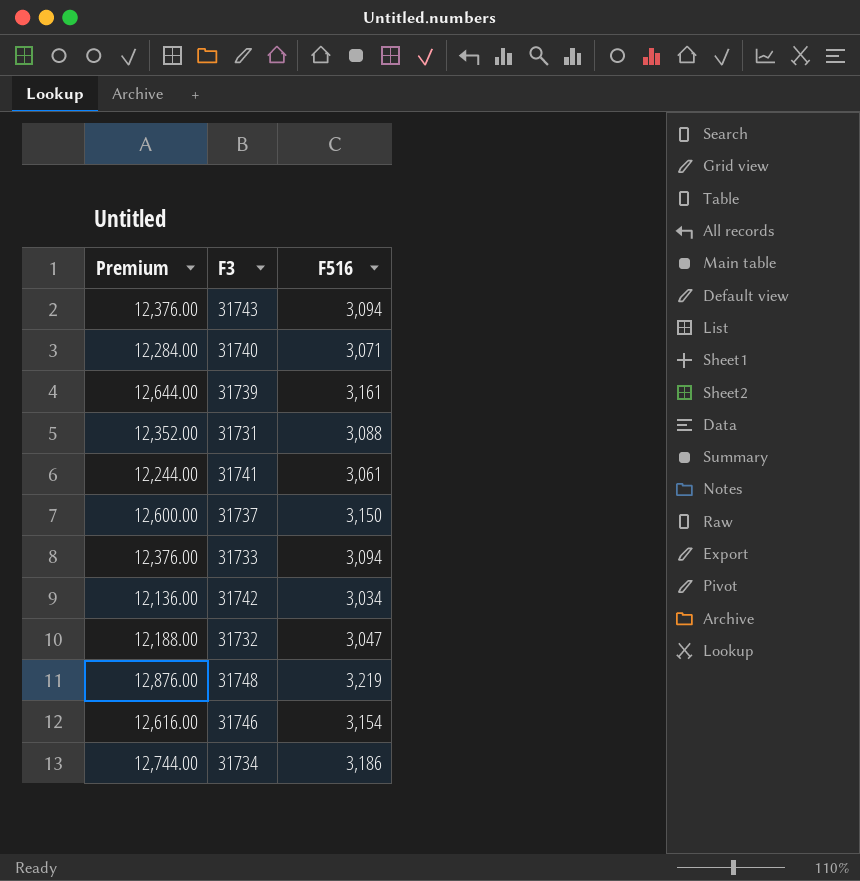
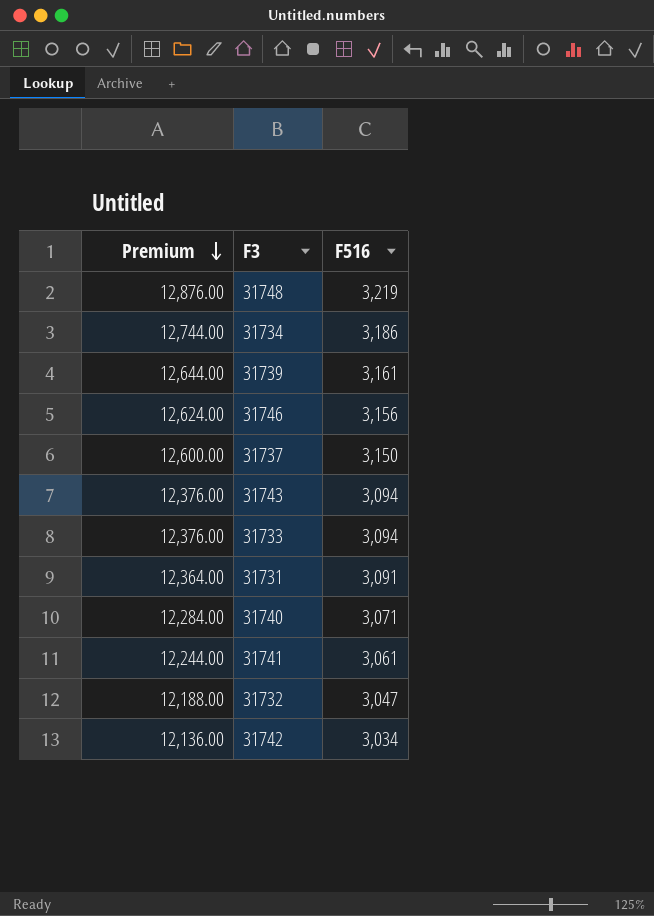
row order: none -> Premium descending
31746 | Premium: 12,616.00 -> 12,624.00
31746 | F516: 3,154 -> 3,156
31731 | Premium: 12,352.00 -> 12,364.00
31731 | F516: 3,088 -> 3,091

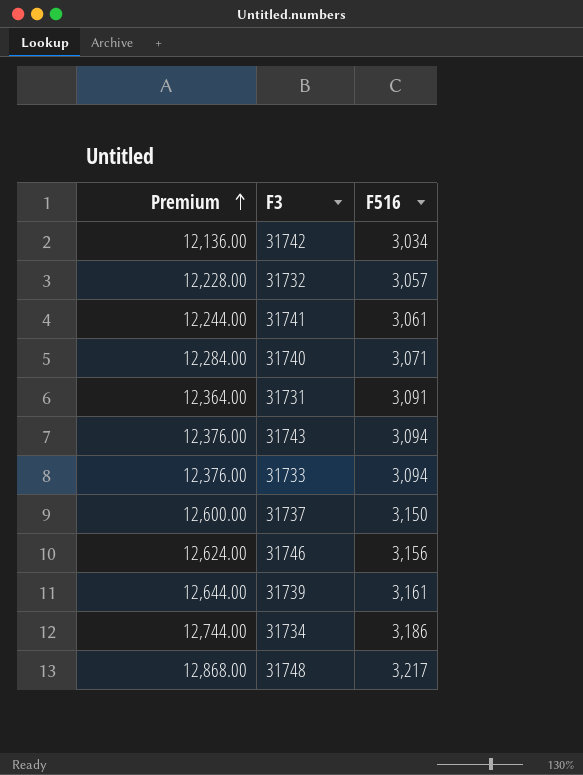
row order: Premium descending -> Premium ascending
31732 | Premium: 12,188.00 -> 12,228.00
31732 | F516: 3,047 -> 3,057
31748 | Premium: 12,876.00 -> 12,868.00
31748 | F516: 3,219 -> 3,217

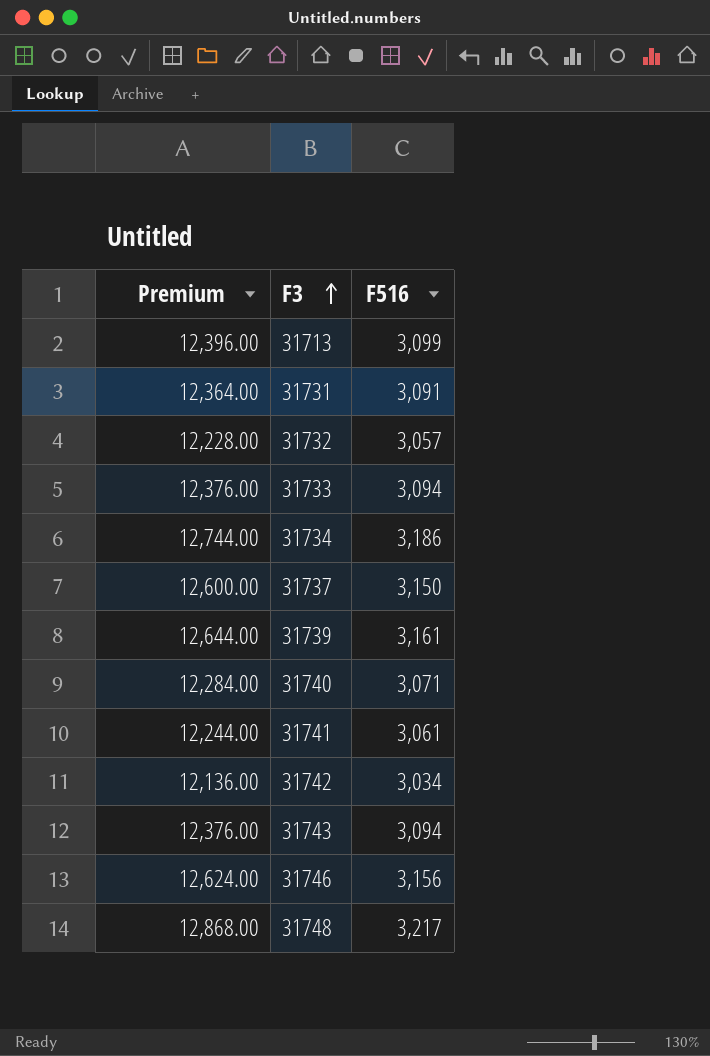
row order: Premium ascending -> F3 ascending
row 31713: none -> 12,396.00 | 3,099

